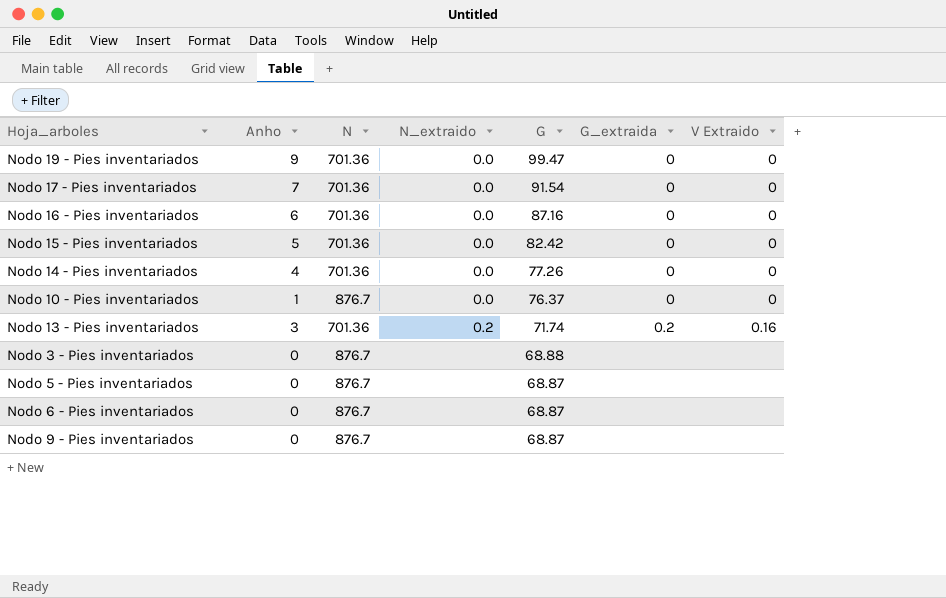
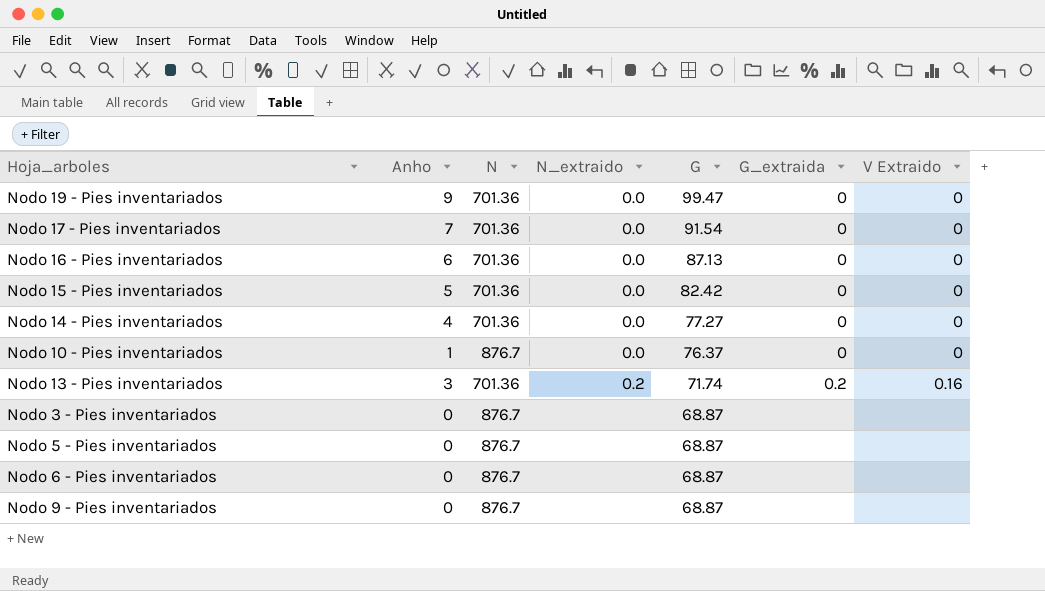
Nodo 16 - Pies inventariados | G: 87.16 -> 87.13
Nodo 14 - Pies inventariados | G: 77.26 -> 77.27
Nodo 3 - Pies inventariados | G: 68.88 -> 68.87

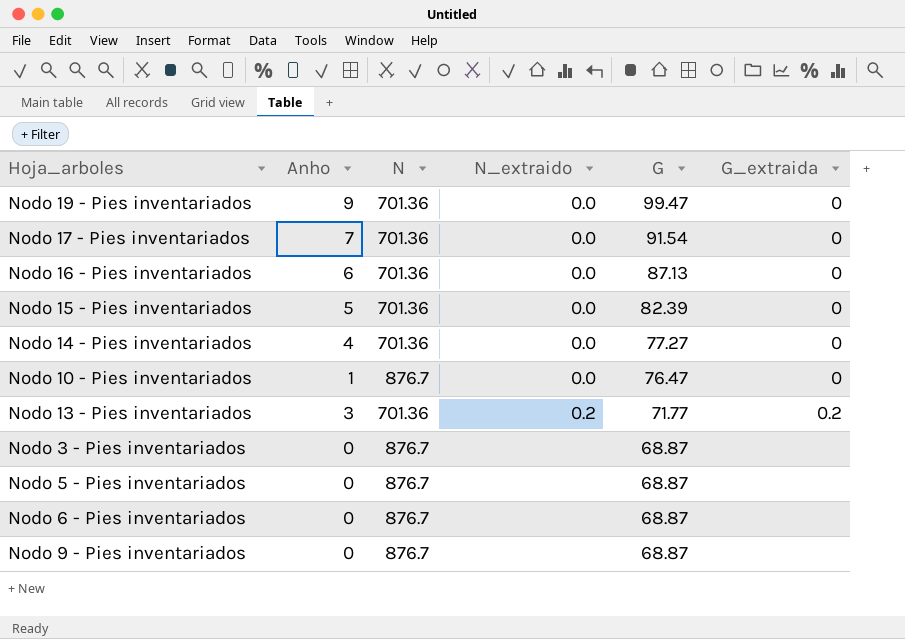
column V Extraido | position: 7 -> none
Nodo 15 - Pies inventariados | G: 82.42 -> 82.39
Nodo 10 - Pies inventariados | G: 76.37 -> 76.47
Nodo 13 - Pies inventariados | G: 71.74 -> 71.77

